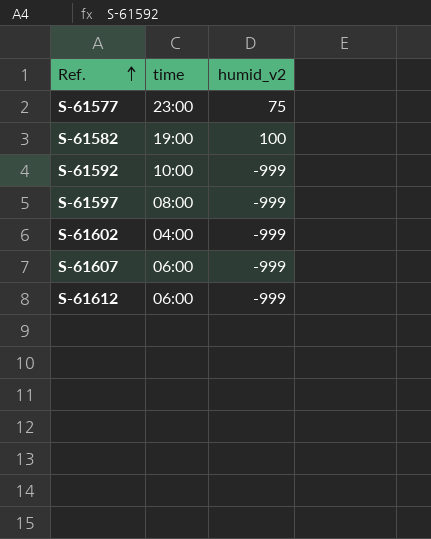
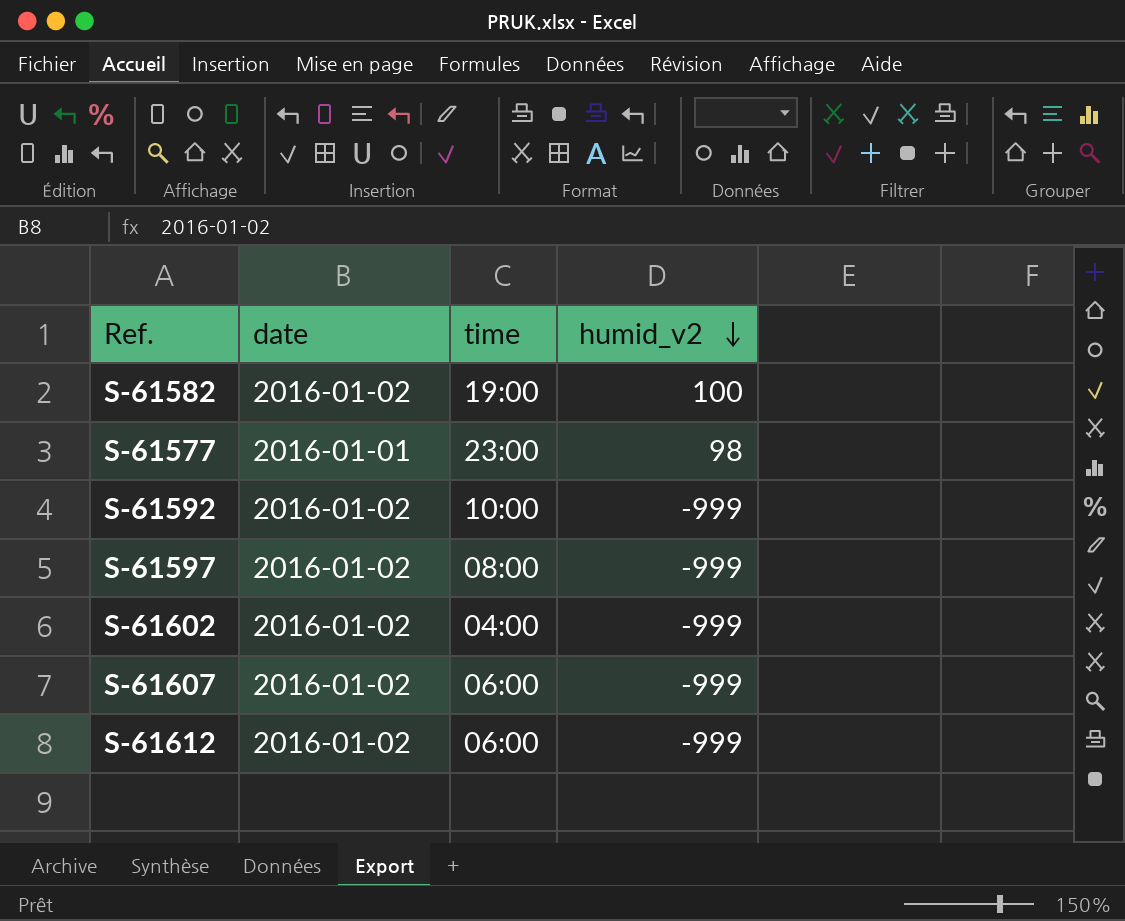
row order: Ref. ascending -> humid_v2 descending
column date | position: none -> 2
S-61577 | humid_v2: 75 -> 98

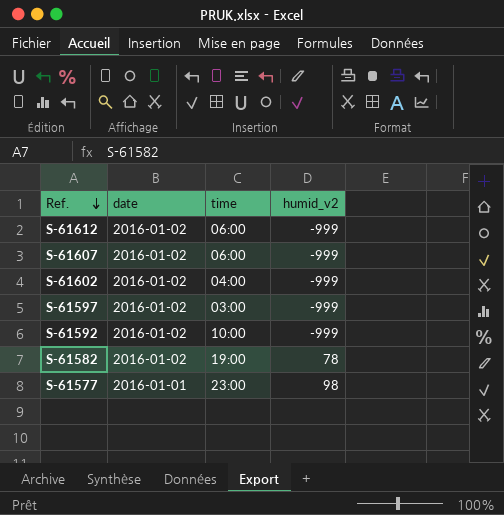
row order: humid_v2 descending -> Ref. descending
S-61597 | time: 08:00 -> 03:00
S-61582 | humid_v2: 100 -> 78

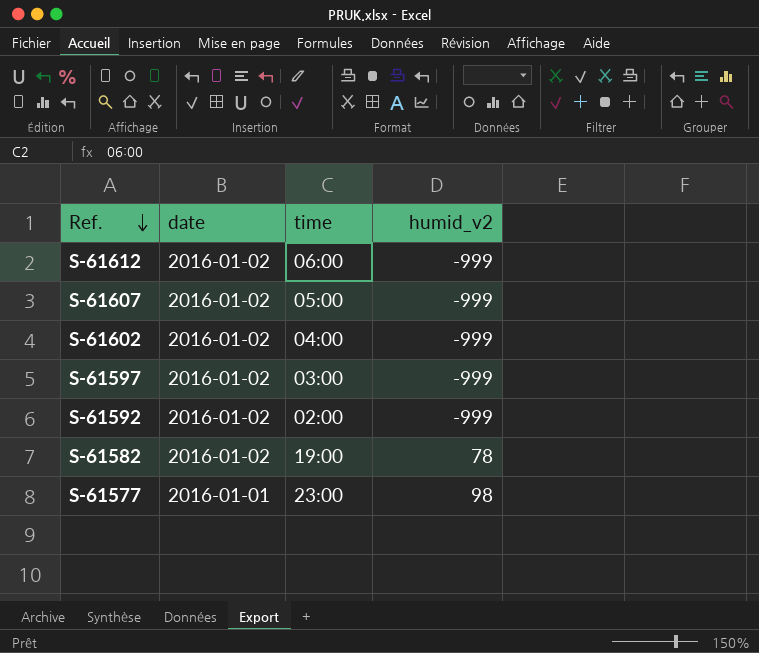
S-61607 | time: 06:00 -> 05:00
S-61592 | time: 10:00 -> 02:00

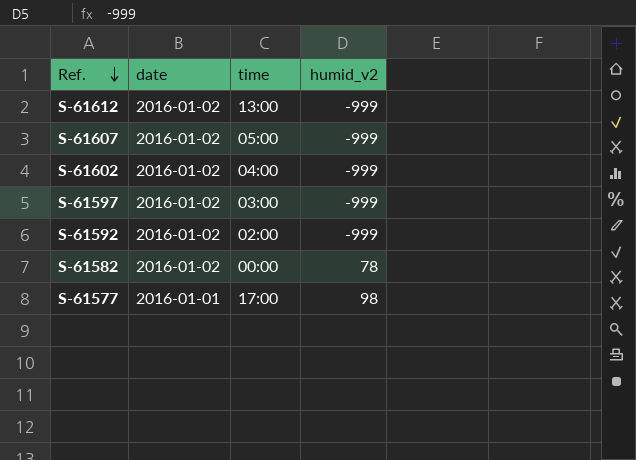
S-61612 | time: 06:00 -> 13:00
S-61582 | time: 19:00 -> 00:00
S-61577 | time: 23:00 -> 17:00

